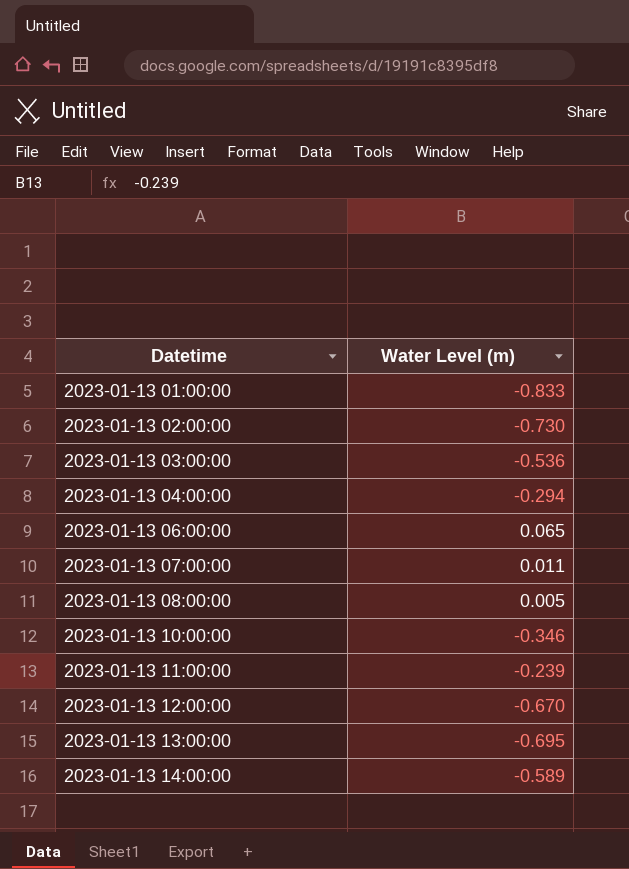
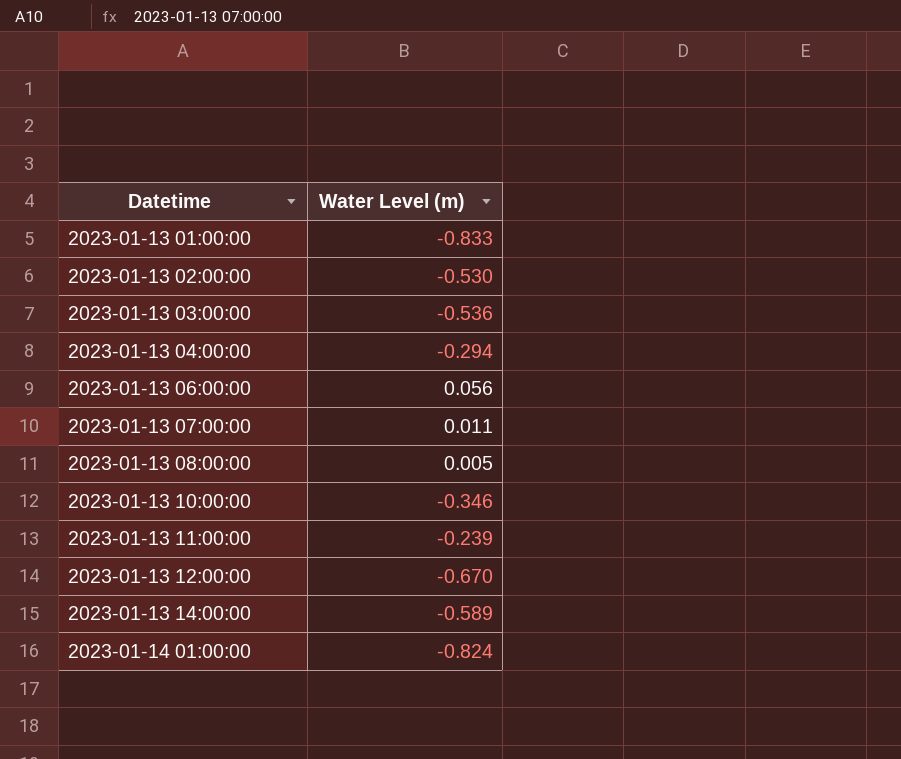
row 2023-01-13 13:00:00: -0.695 -> none
2023-01-13 02:00:00 | Water Level (m): -0.730 -> -0.530
2023-01-13 06:00:00 | Water Level (m): 0.065 -> 0.056
row 2023-01-14 01:00:00: none -> -0.824

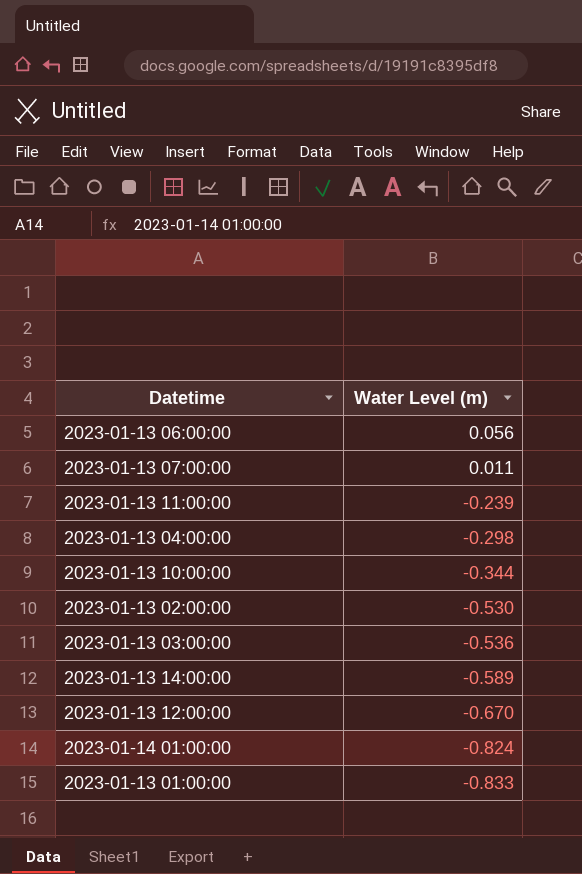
row order: Datetime ascending -> Water Level (m) descending
row 2023-01-13 08:00:00: 0.005 -> none
2023-01-13 04:00:00 | Water Level (m): -0.294 -> -0.298
2023-01-13 10:00:00 | Water Level (m): -0.346 -> -0.344

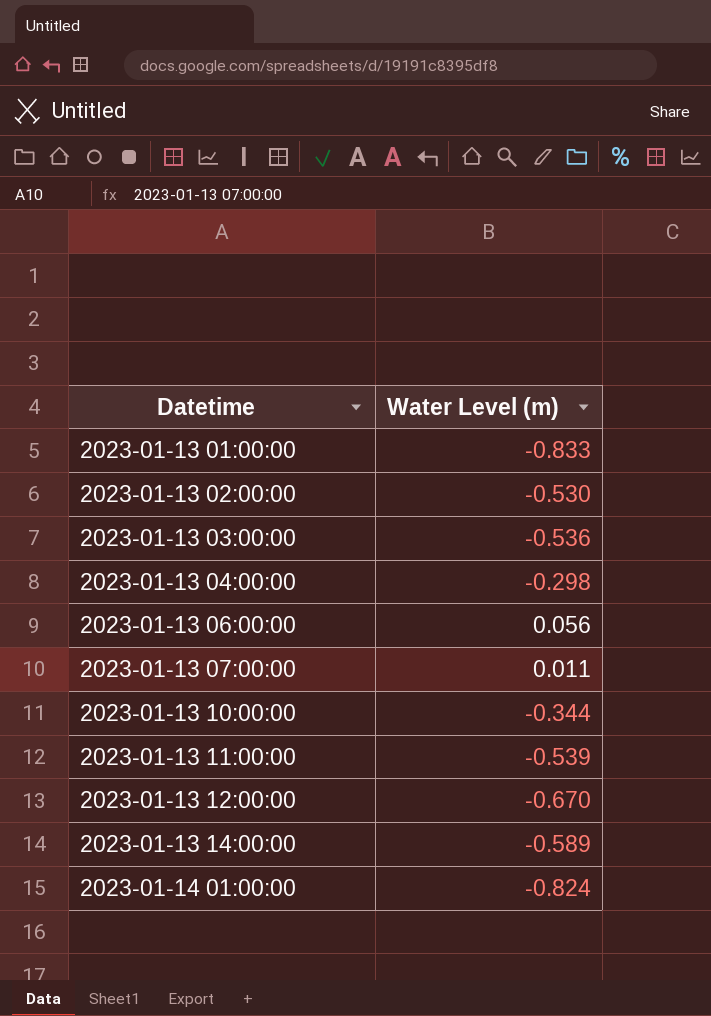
row order: Water Level (m) descending -> Datetime ascending
2023-01-13 11:00:00 | Water Level (m): -0.239 -> -0.539

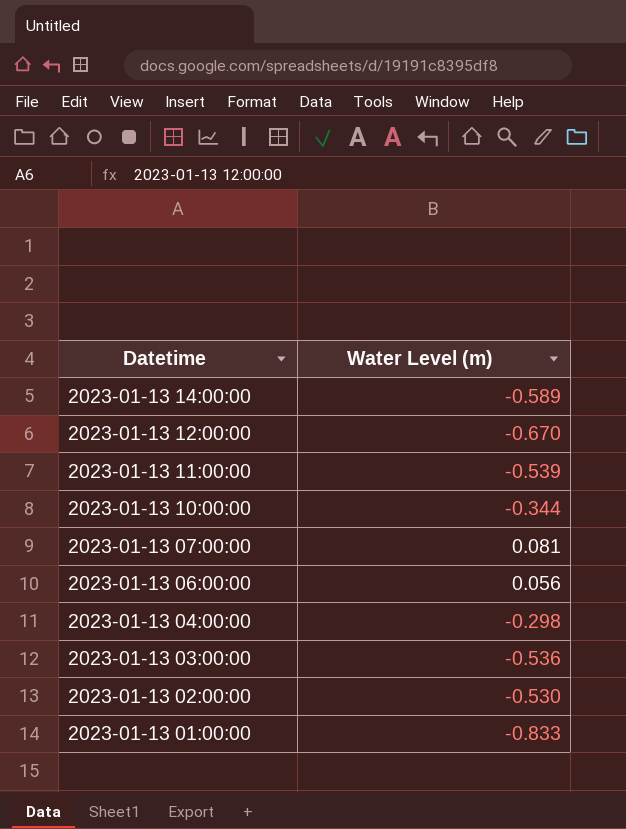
row order: Datetime ascending -> Datetime descending
row 2023-01-14 01:00:00: -0.824 -> none
2023-01-13 07:00:00 | Water Level (m): 0.011 -> 0.081

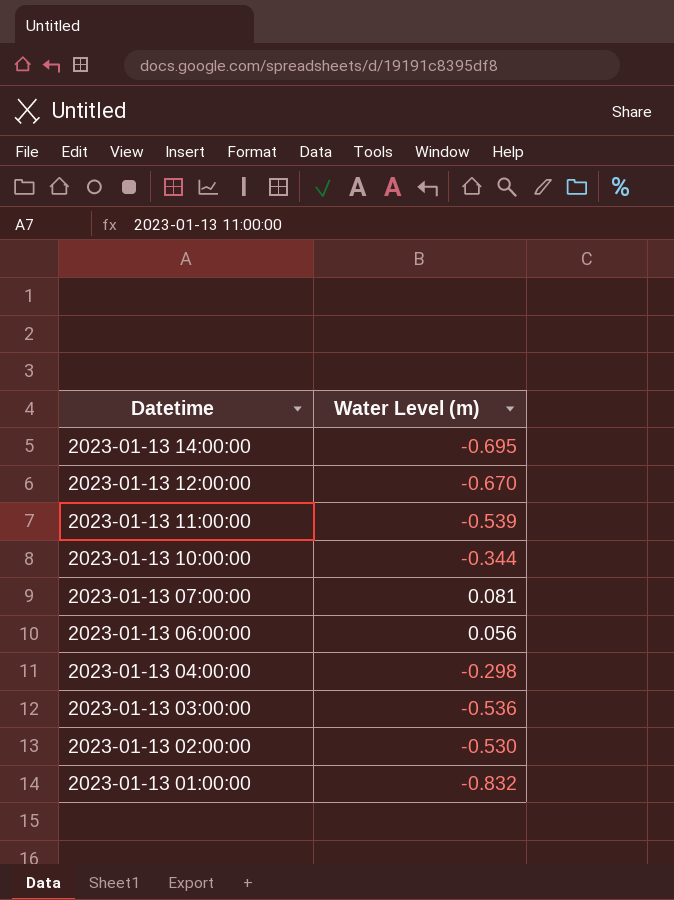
2023-01-13 14:00:00 | Water Level (m): -0.589 -> -0.695
2023-01-13 01:00:00 | Water Level (m): -0.833 -> -0.832

